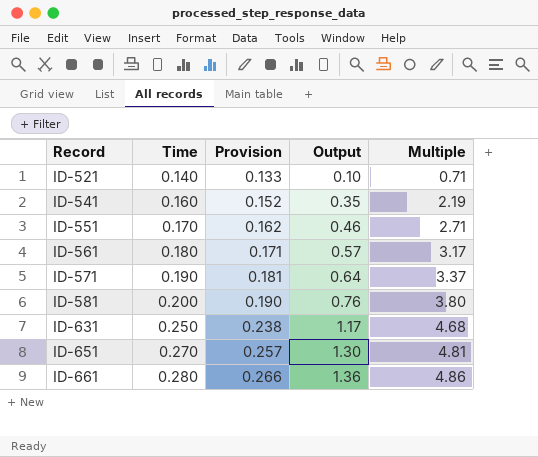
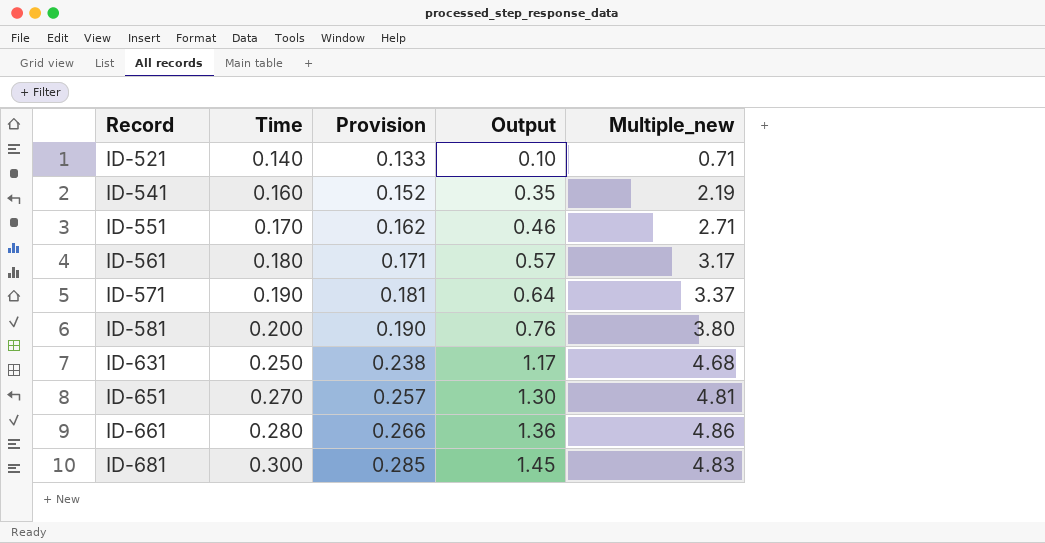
column name: Multiple -> Multiple_new
row ID-681: none -> 0.300 | 0.285 | 1.45 | 4.83

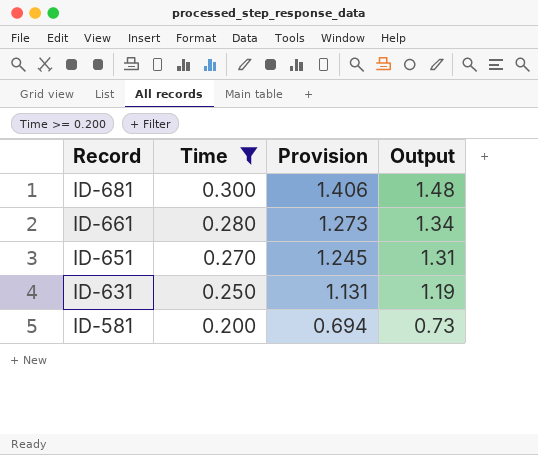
filter: none -> Time >= 0.200
row order: Record ascending -> Record descending
column Multiple_new | formula: [Output] / [Time] -> none
column Provision | formula: [Time] * 0.95 -> [Output] * 0.95
ID-681 | Output: 1.45 -> 1.48
ID-661 | Output: 1.36 -> 1.34
ID-651 | Output: 1.30 -> 1.31
ID-631 | Output: 1.17 -> 1.19
ID-581 | Output: 0.76 -> 0.73

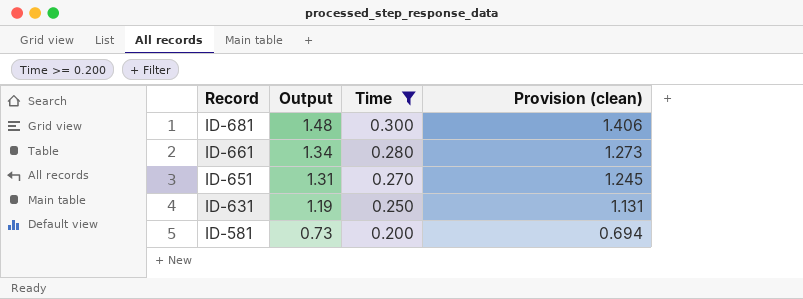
column Output | position: 4 -> 2
column name: Provision -> Provision (clean)

